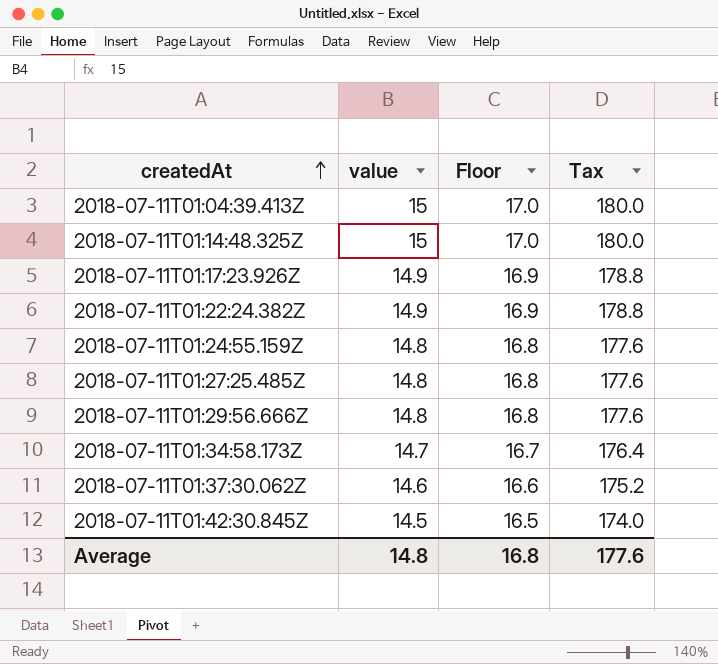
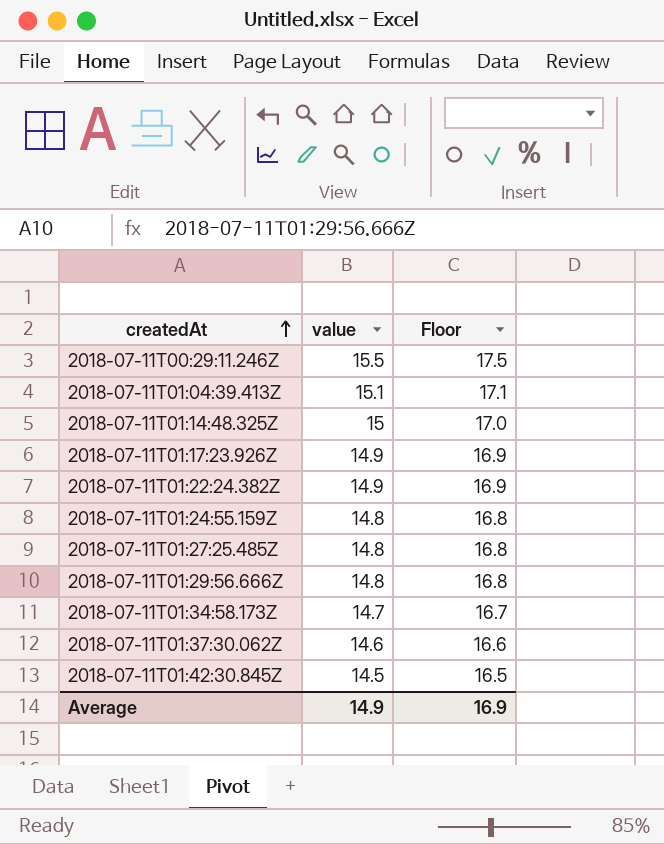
column Tax | formula: [value] * 12 -> none
row 2018-07-11T00:29:11.246Z: none -> 15.5 | 17.5
2018-07-11T01:04:39.413Z | value: 15 -> 15.1
2018-07-11T01:04:39.413Z | Floor: 17.0 -> 17.1
Average | value: 14.8 -> 14.9
Average | Floor: 16.8 -> 16.9

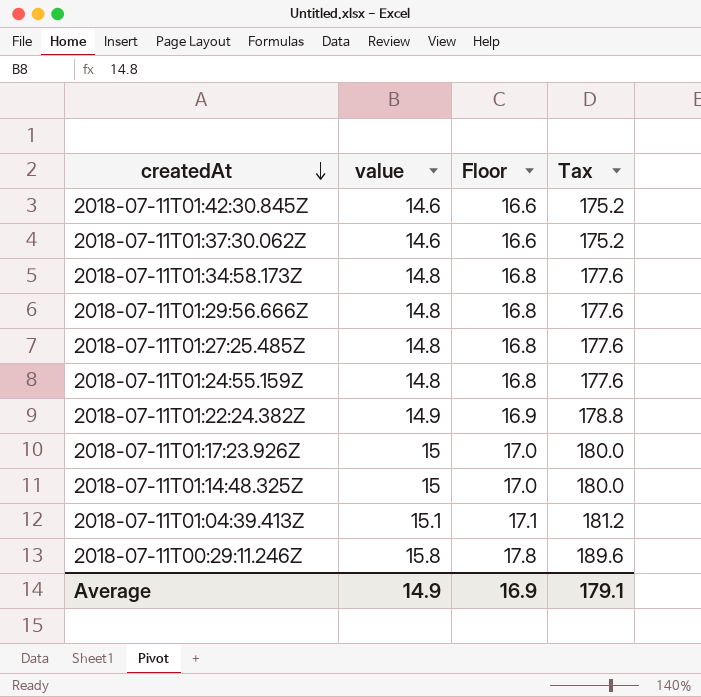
row order: createdAt ascending -> createdAt descending
column Tax | formula: none -> [value] * 12
2018-07-11T01:42:30.845Z | value: 14.5 -> 14.6
2018-07-11T01:42:30.845Z | Floor: 16.5 -> 16.6
2018-07-11T01:34:58.173Z | value: 14.7 -> 14.8
2018-07-11T01:34:58.173Z | Floor: 16.7 -> 16.8
2018-07-11T01:17:23.926Z | value: 14.9 -> 15
2018-07-11T01:17:23.926Z | Floor: 16.9 -> 17.0
2018-07-11T00:29:11.246Z | value: 15.5 -> 15.8
2018-07-11T00:29:11.246Z | Floor: 17.5 -> 17.8

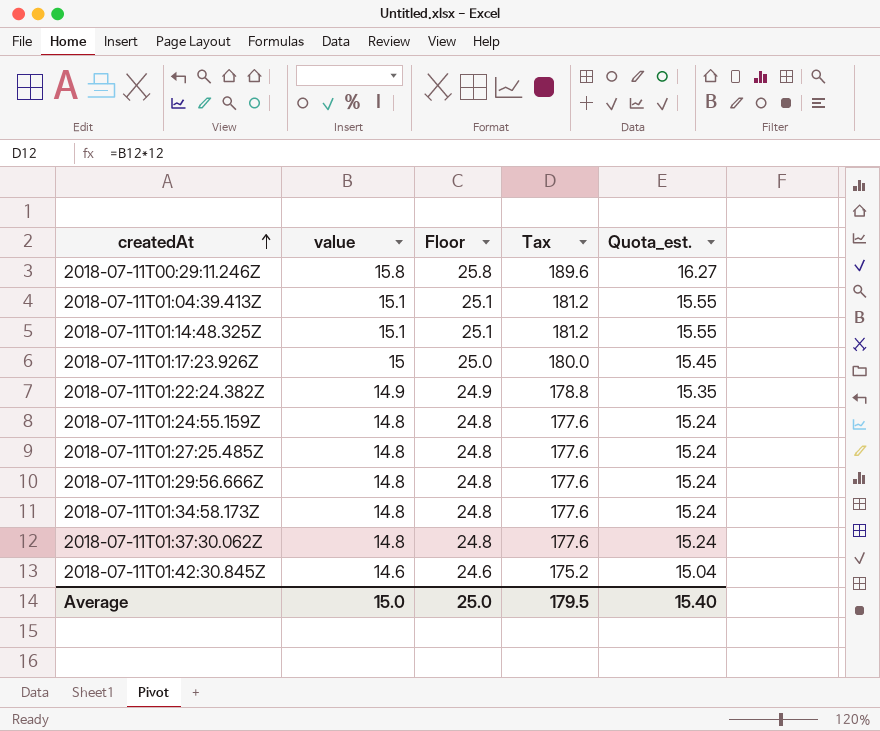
row order: createdAt descending -> createdAt ascending
column Floor | formula: [value] + 2 -> [value] + 10
column Quota_est. | formula: none -> [value] * 1.03
2018-07-11T01:14:48.325Z | value: 15 -> 15.1
2018-07-11T01:14:48.325Z | Tax: 180.0 -> 181.2
2018-07-11T01:37:30.062Z | value: 14.6 -> 14.8
2018-07-11T01:37:30.062Z | Tax: 175.2 -> 177.6
Average | value: 14.9 -> 15.0
Average | Floor: 16.9 -> 25.0
Average | Tax: 179.1 -> 179.5

